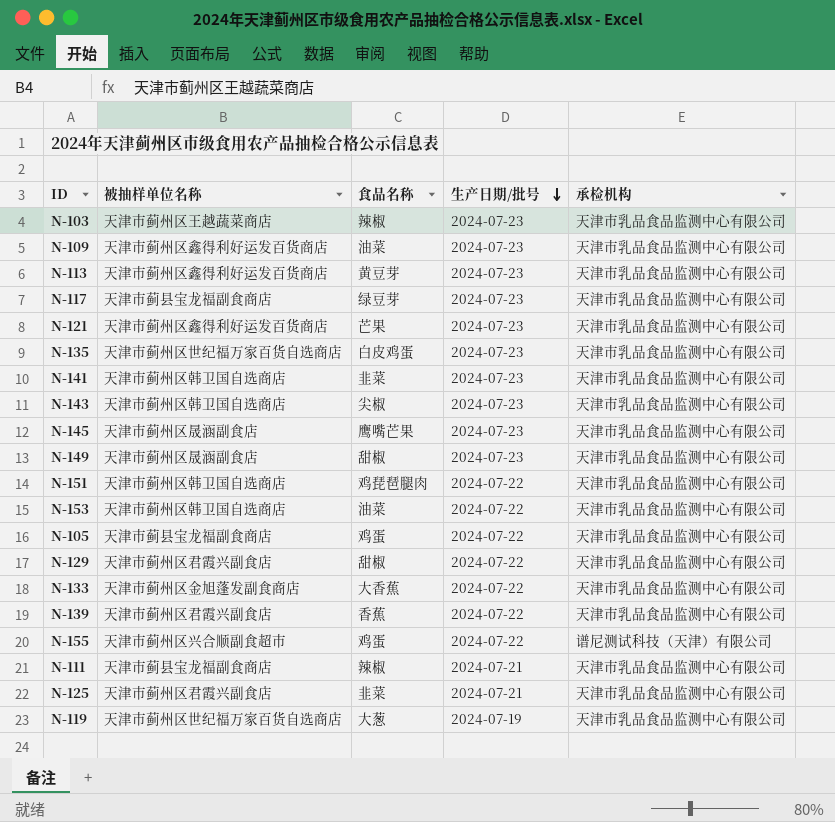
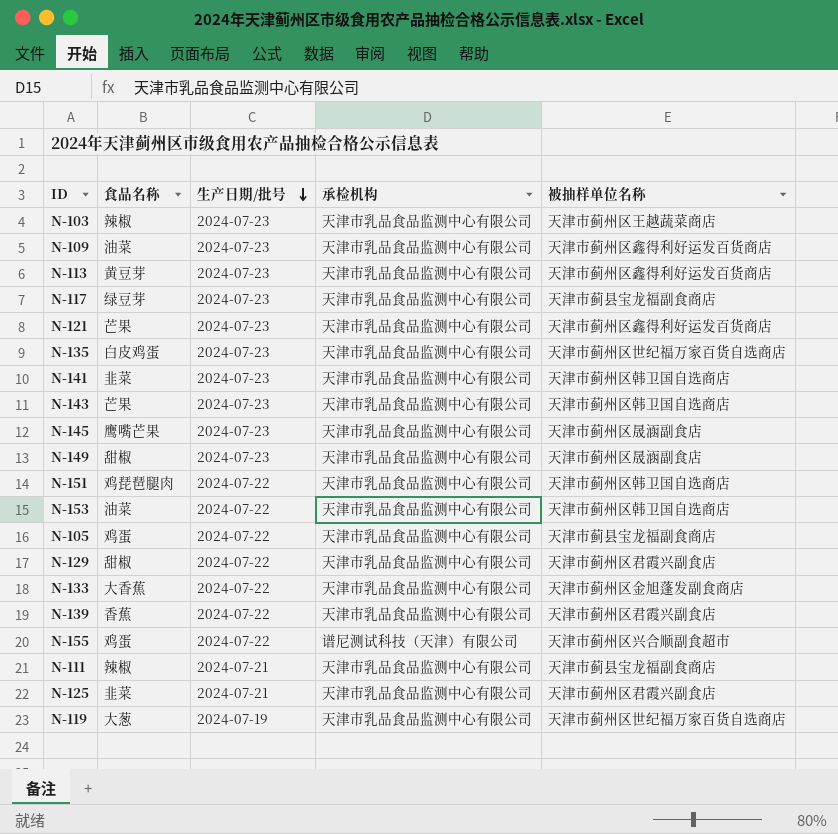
column 被抽样单位名称 | position: 2 -> 5
N-143 | 食品名称: 尖椒 -> 芒果

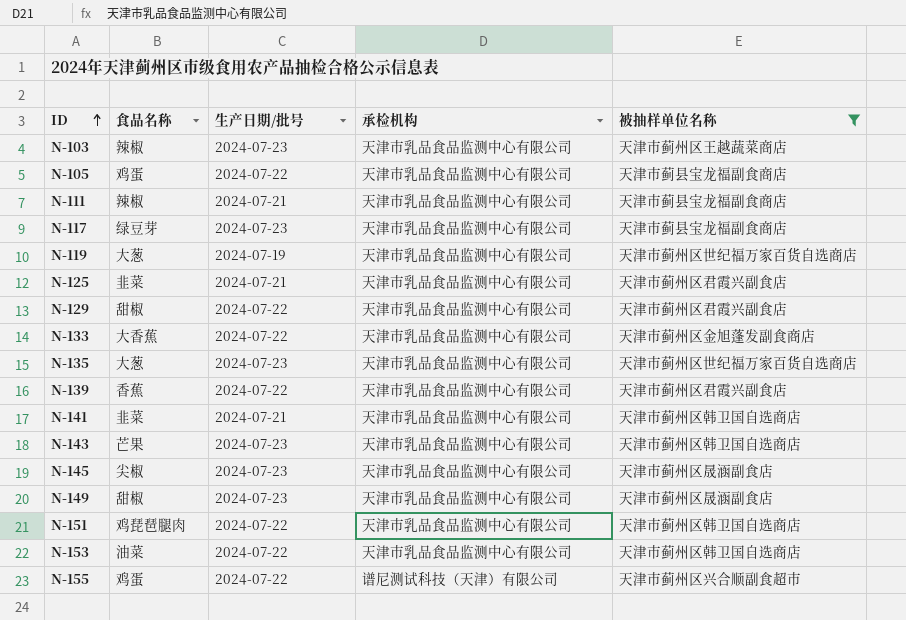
filter: none -> 被抽样单位名称 != 天津市蓟州区鑫得利好运发百货商店
row order: 生产日期/批号 descending -> ID ascending
N-135 | 食品名称: 白皮鸡蛋 -> 大葱
N-141 | 生产日期/批号: 2024-07-23 -> 2024-07-21
N-145 | 食品名称: 鹰嘴芒果 -> 尖椒

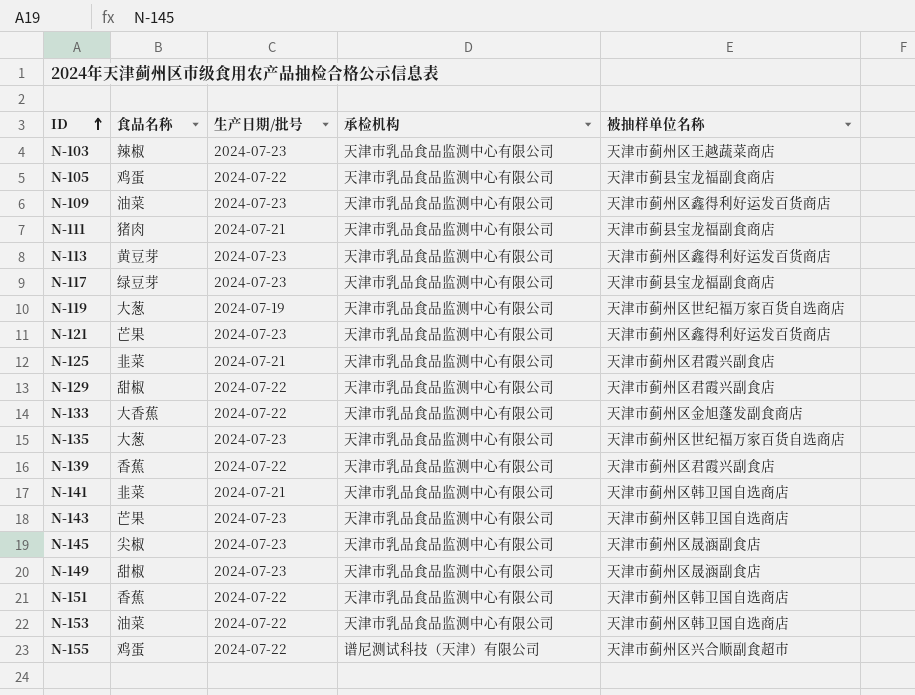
filter: 被抽样单位名称 != 天津市蓟州区鑫得利好运发百货商店 -> none
N-111 | 食品名称: 辣椒 -> 猪肉
N-151 | 食品名称: 鸡琵琶腿肉 -> 香蕉

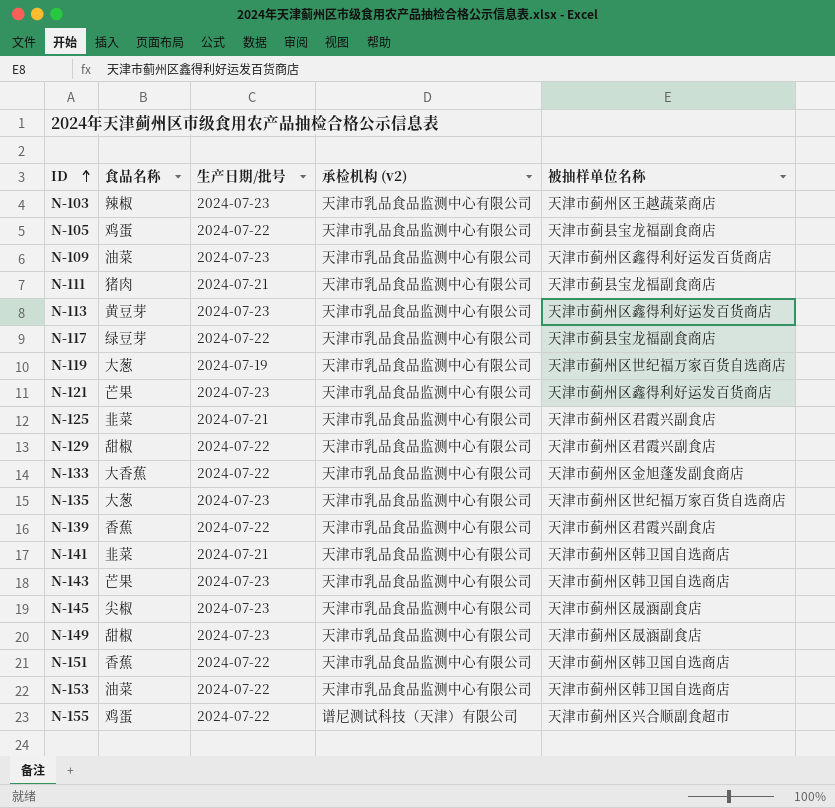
column name: 承检机构 -> 承检机构 (v2)
N-117 | 生产日期/批号: 2024-07-23 -> 2024-07-22

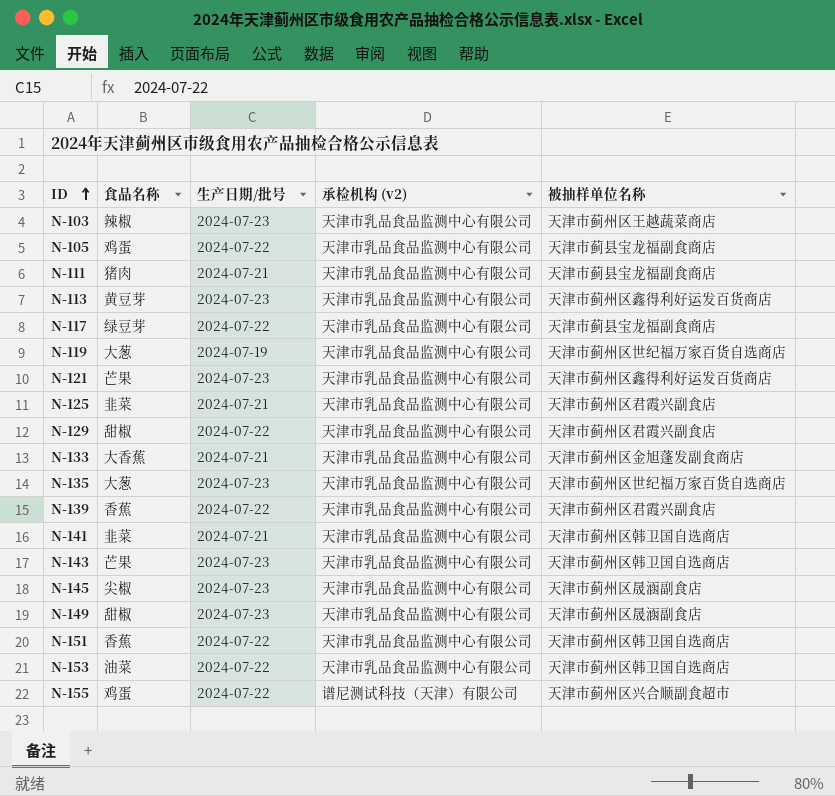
row N-109: 油菜 | 2024-07-23 | 天津市乳品食品监测中心有限公司 | 天津市蓟州区鑫得利好运发百货商店 -> none
N-133 | 生产日期/批号: 2024-07-22 -> 2024-07-21

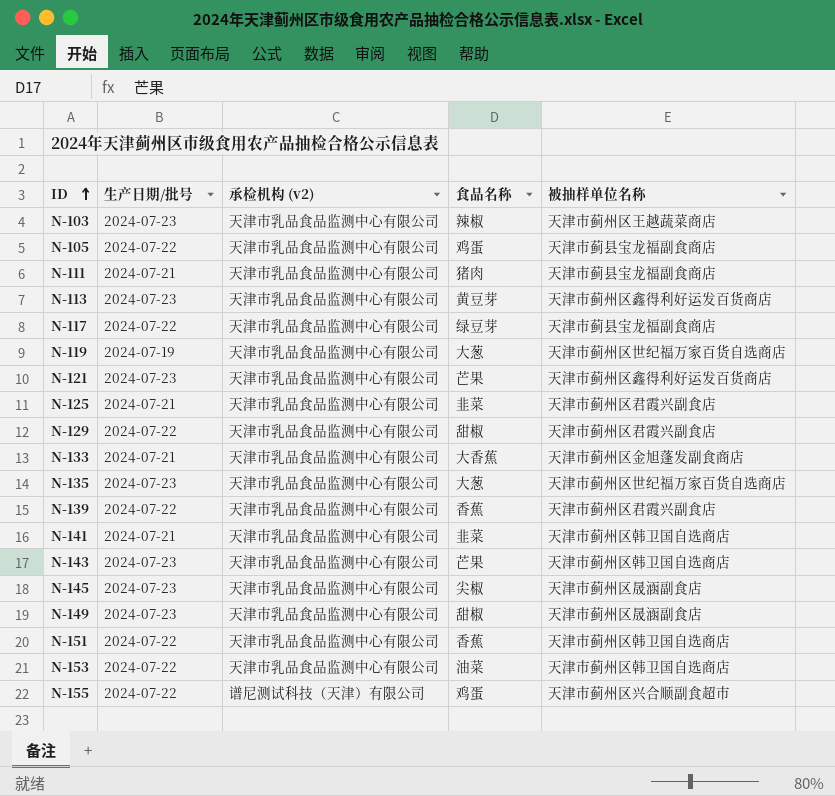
column 食品名称 | position: 2 -> 4

